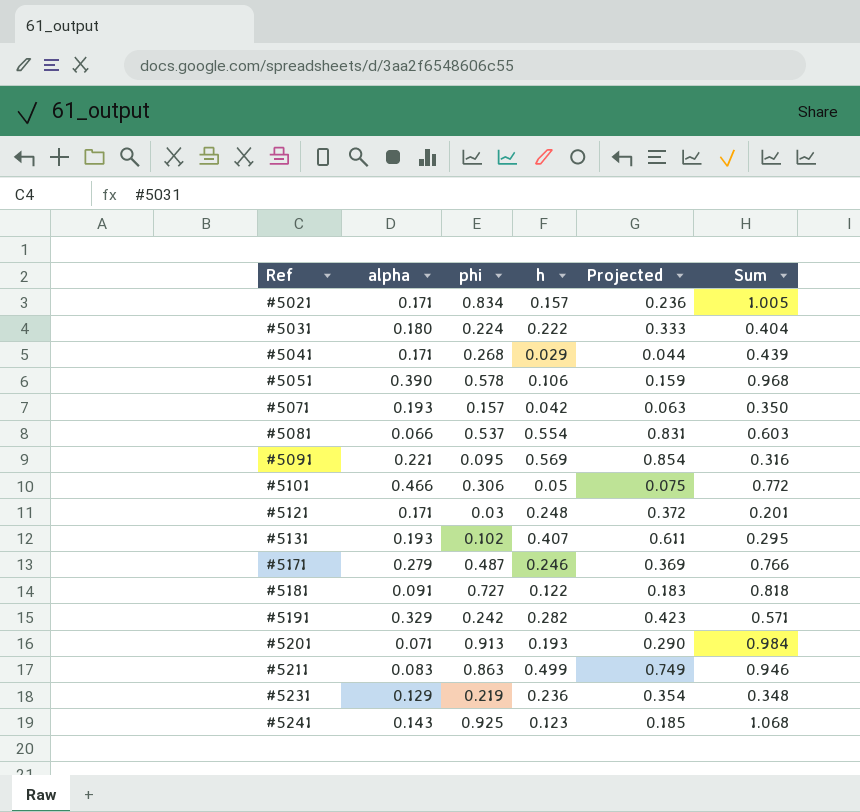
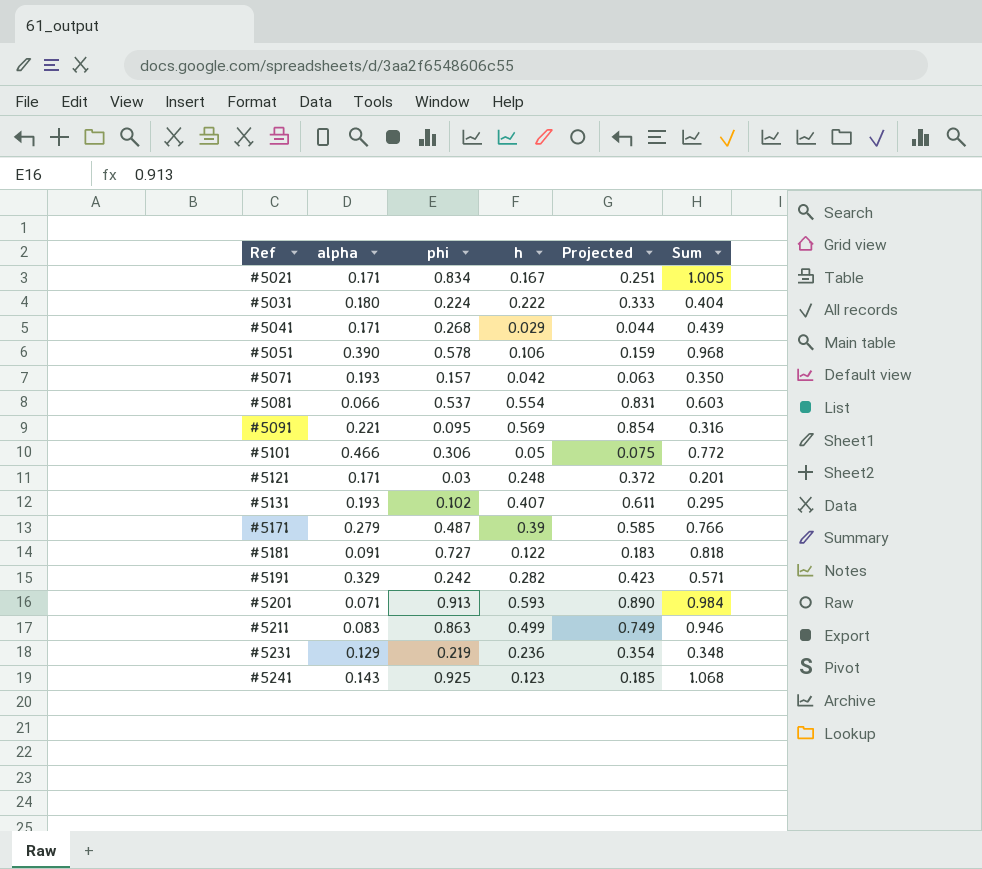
#5021 | h: 0.157 -> 0.167
#5021 | Projected: 0.236 -> 0.251
#5171 | h: 0.246 -> 0.39
#5171 | Projected: 0.369 -> 0.585
#5201 | h: 0.193 -> 0.593
#5201 | Projected: 0.290 -> 0.890

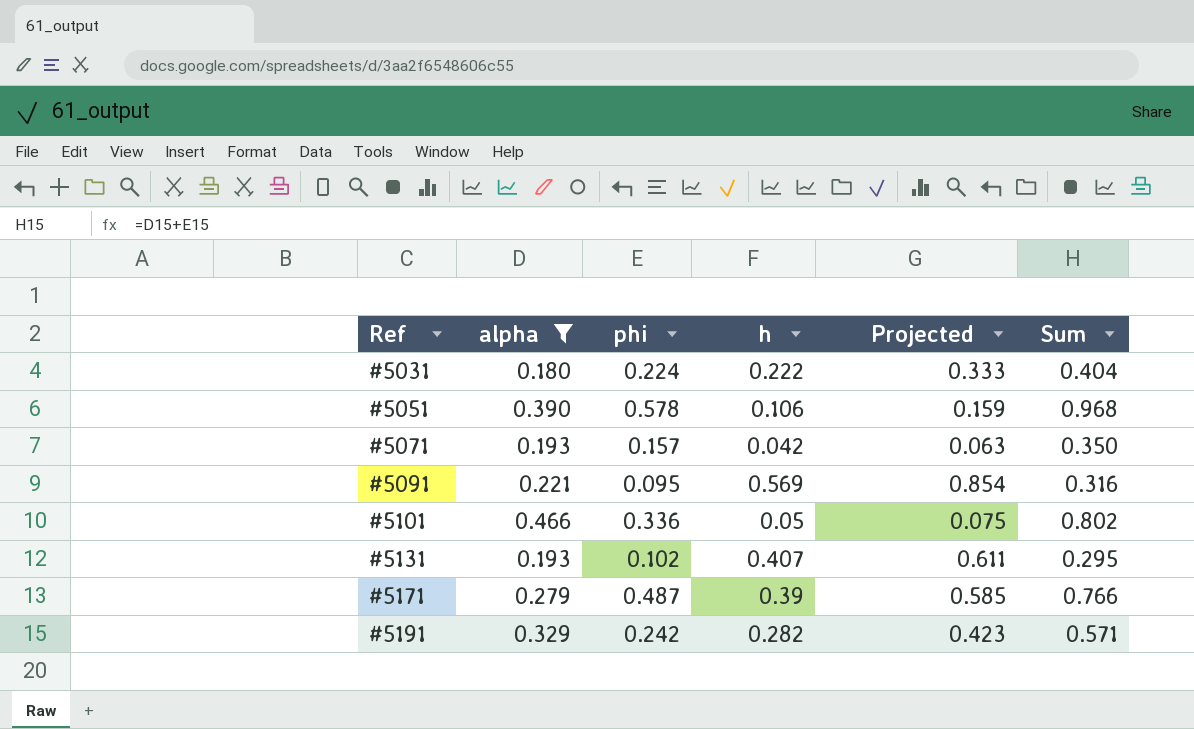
filter: none -> alpha >= 0.180
#5101 | phi: 0.306 -> 0.336
#5101 | Sum: 0.772 -> 0.802

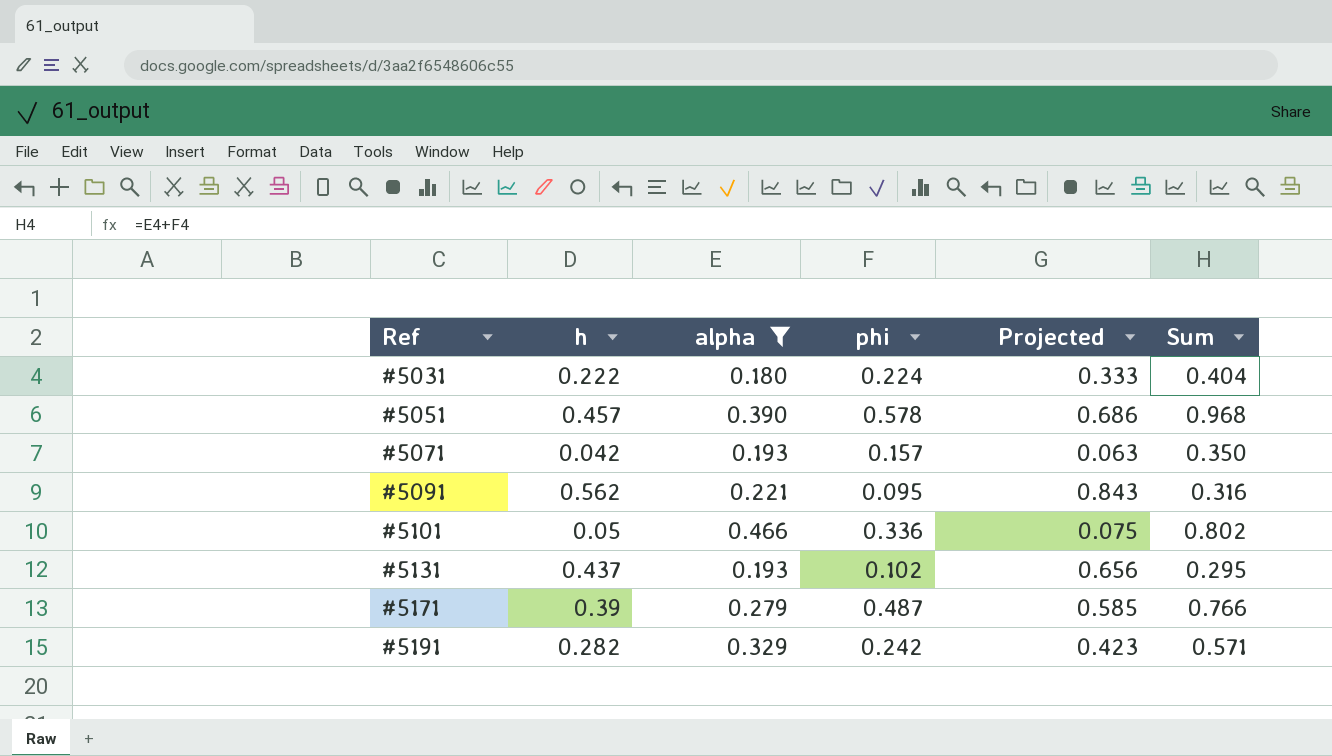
column h | position: 4 -> 2
#5051 | h: 0.106 -> 0.457
#5051 | Projected: 0.159 -> 0.686
#5091 | h: 0.569 -> 0.562
#5091 | Projected: 0.854 -> 0.843
#5131 | h: 0.407 -> 0.437
#5131 | Projected: 0.611 -> 0.656

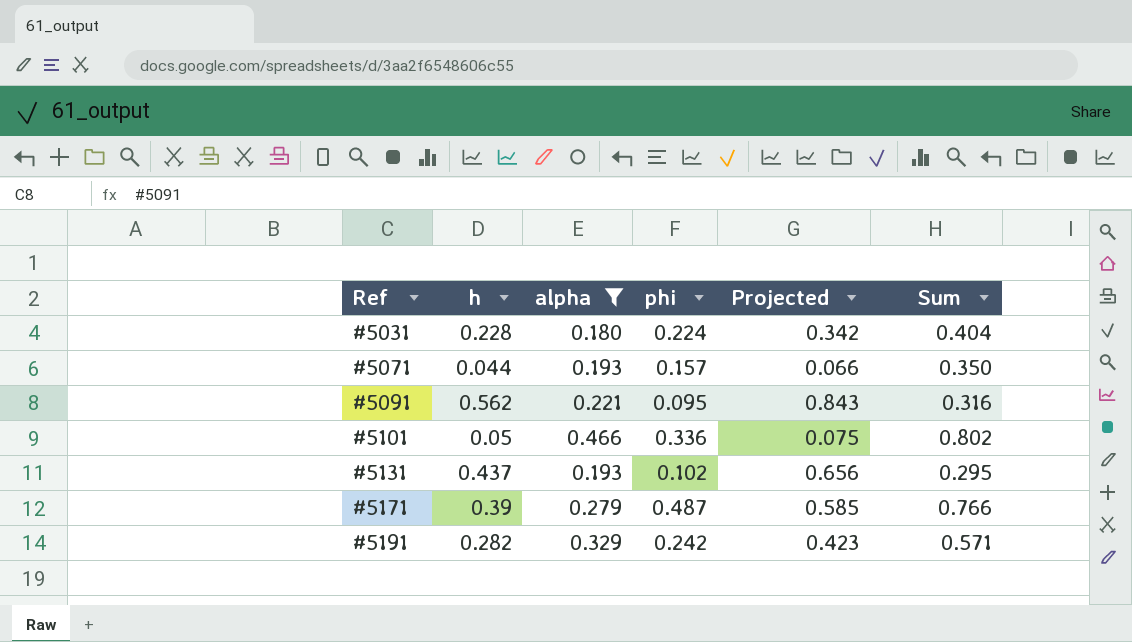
row #5051: 0.457 | 0.390 | 0.578 | 0.686 | 0.968 -> none
#5031 | h: 0.222 -> 0.228
#5031 | Projected: 0.333 -> 0.342
#5071 | h: 0.042 -> 0.044
#5071 | Projected: 0.063 -> 0.066

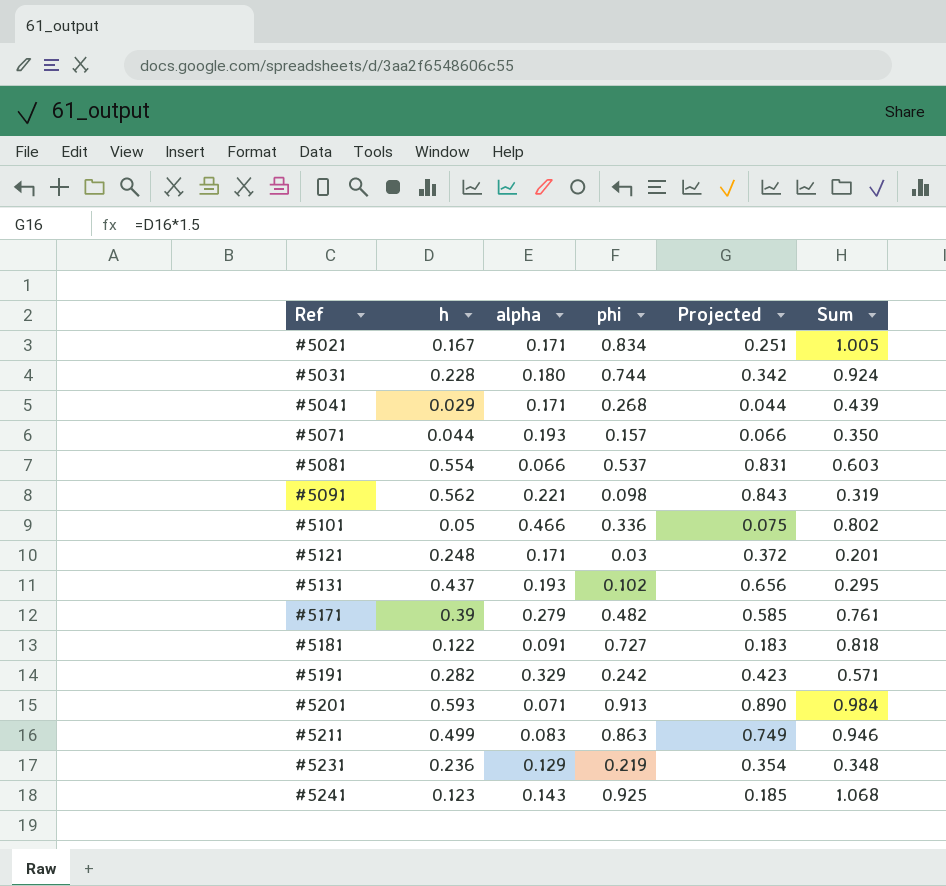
filter: alpha >= 0.180 -> none
#5031 | phi: 0.224 -> 0.744
#5031 | Sum: 0.404 -> 0.924
#5091 | phi: 0.095 -> 0.098
#5091 | Sum: 0.316 -> 0.319
#5171 | phi: 0.487 -> 0.482
#5171 | Sum: 0.766 -> 0.761

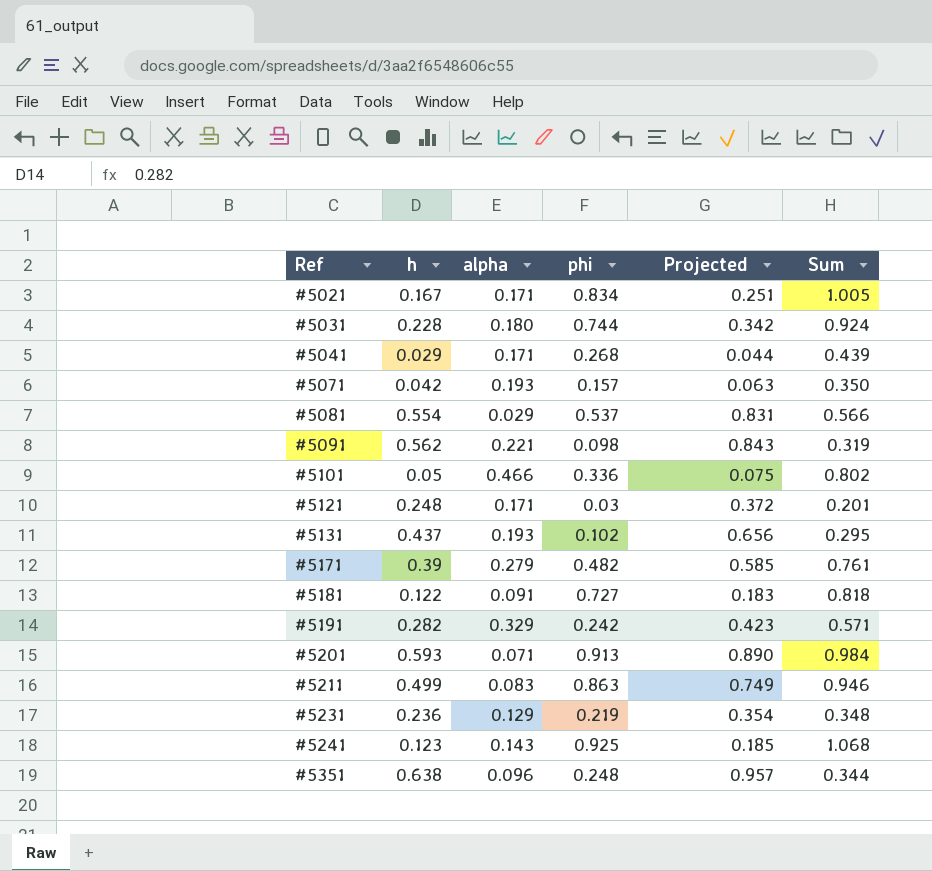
#5071 | h: 0.044 -> 0.042
#5071 | Projected: 0.066 -> 0.063
#5081 | alpha: 0.066 -> 0.029
#5081 | Sum: 0.603 -> 0.566
row #5351: none -> 0.638 | 0.096 | 0.248 | 0.957 | 0.344

